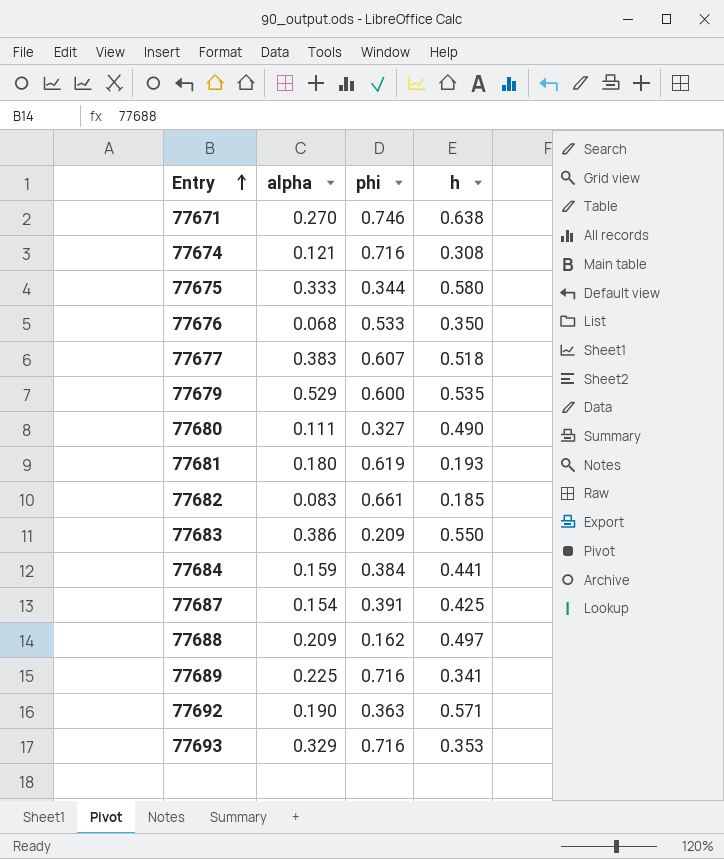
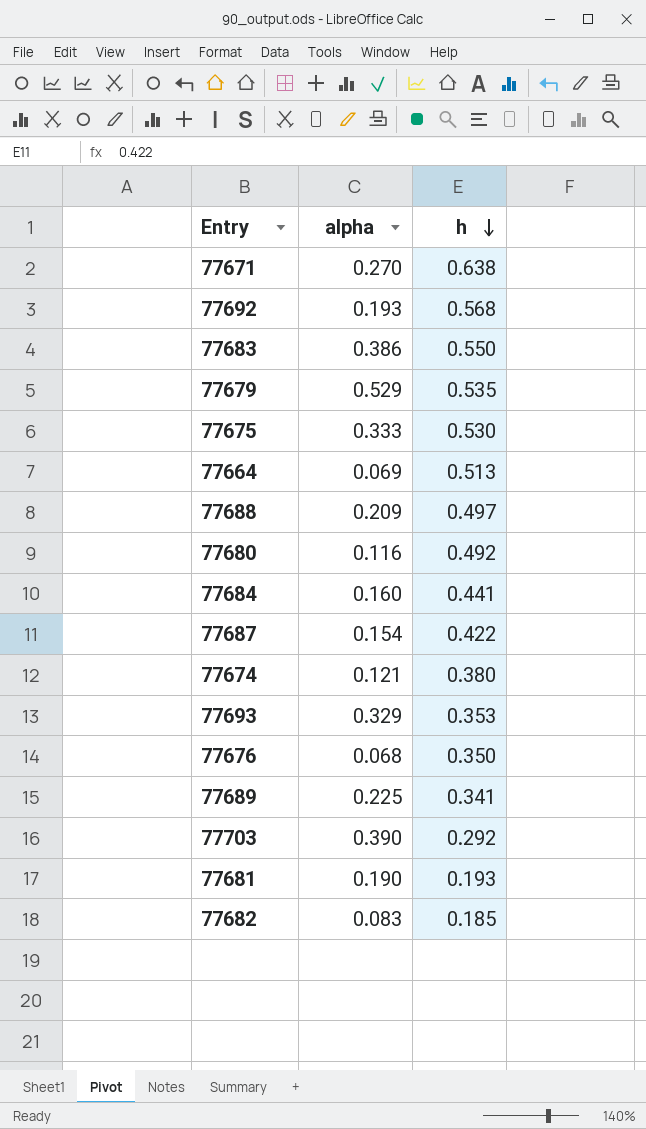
row order: Entry ascending -> h descending
column phi | position: 3 -> none
row 77677: 0.383 | 0.607 | 0.518 -> none
77692 | alpha: 0.190 -> 0.193
77692 | h: 0.571 -> 0.568
77675 | h: 0.580 -> 0.530
row 77664: none -> 0.069 | 0.513
77680 | alpha: 0.111 -> 0.116
77680 | h: 0.490 -> 0.492
77684 | alpha: 0.159 -> 0.160
77687 | h: 0.425 -> 0.422
77674 | h: 0.308 -> 0.380
row 77703: none -> 0.390 | 0.292
77681 | alpha: 0.180 -> 0.190

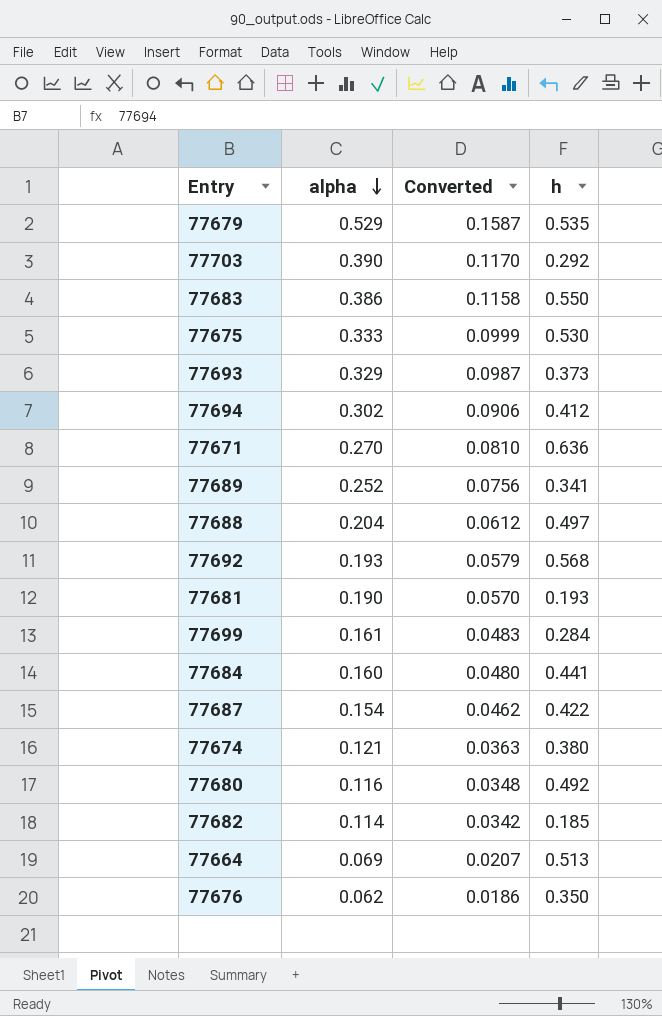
row order: h descending -> alpha descending
column Converted | formula: none -> [alpha] * 0.3
77693 | h: 0.353 -> 0.373
row 77694: none -> 0.302 | 0.0906 | 0.412
77671 | h: 0.638 -> 0.636
77689 | alpha: 0.225 -> 0.252
77688 | alpha: 0.209 -> 0.204
row 77699: none -> 0.161 | 0.0483 | 0.284
77682 | alpha: 0.083 -> 0.114
77676 | alpha: 0.068 -> 0.062

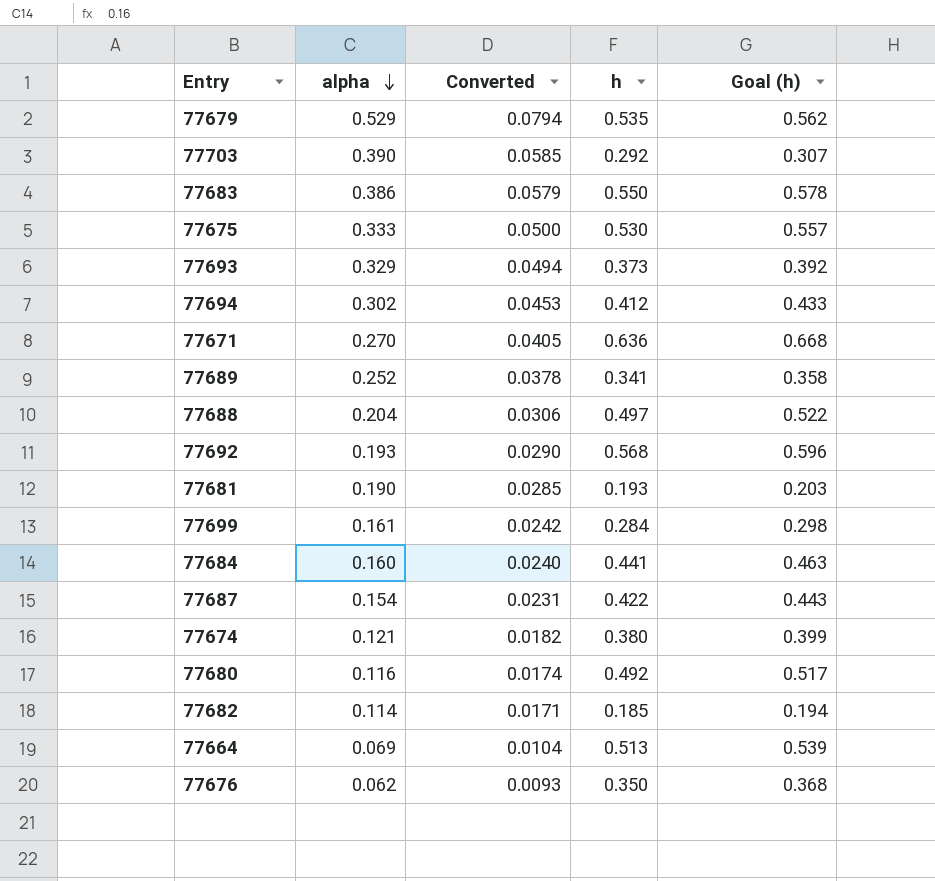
column Converted | formula: [alpha] * 0.3 -> [alpha] * 0.15
column Goal (h) | formula: none -> [h] * 1.05

